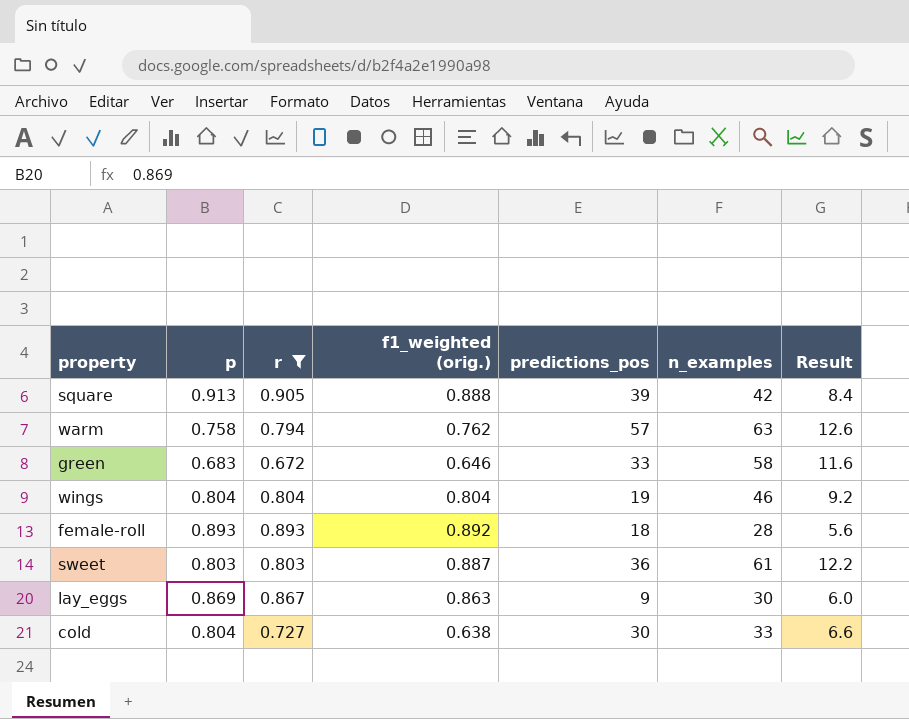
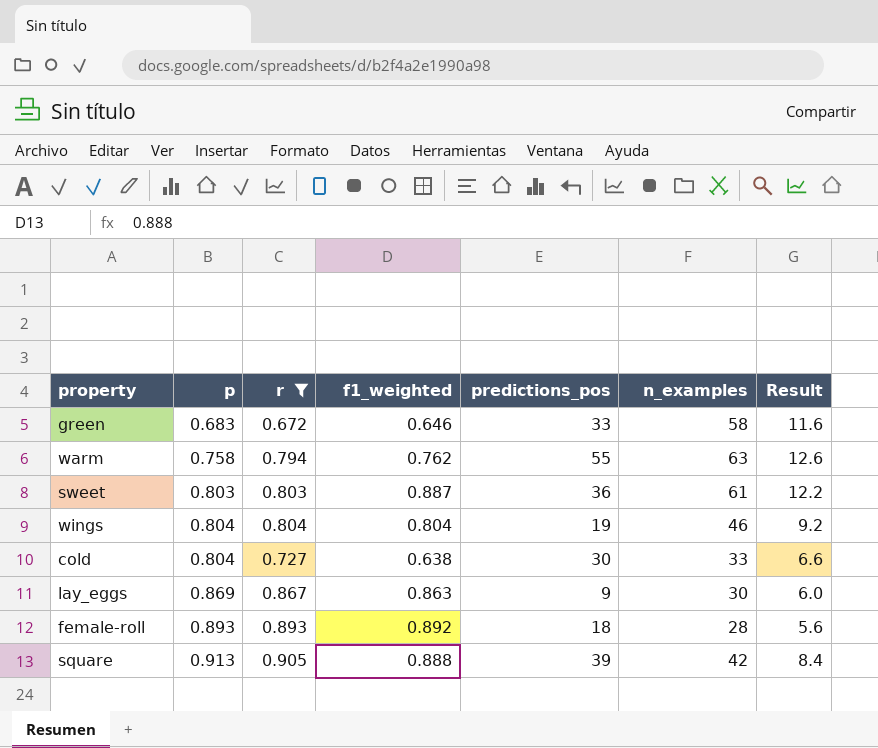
row order: none -> p ascending
column name: f1_weighted (orig.) -> f1_weighted
warm | predictions_pos: 57 -> 55

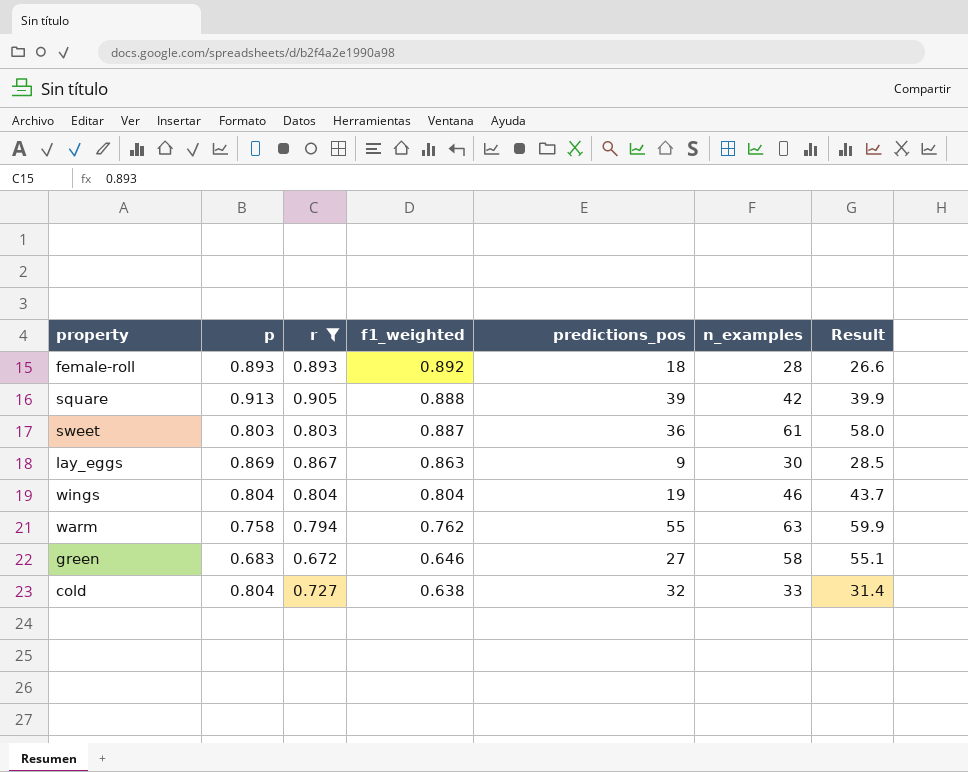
row order: p ascending -> f1_weighted descending
column Result | formula: [n_examples] * 0.2 -> [n_examples] * 0.95
green | predictions_pos: 33 -> 27
cold | predictions_pos: 30 -> 32

